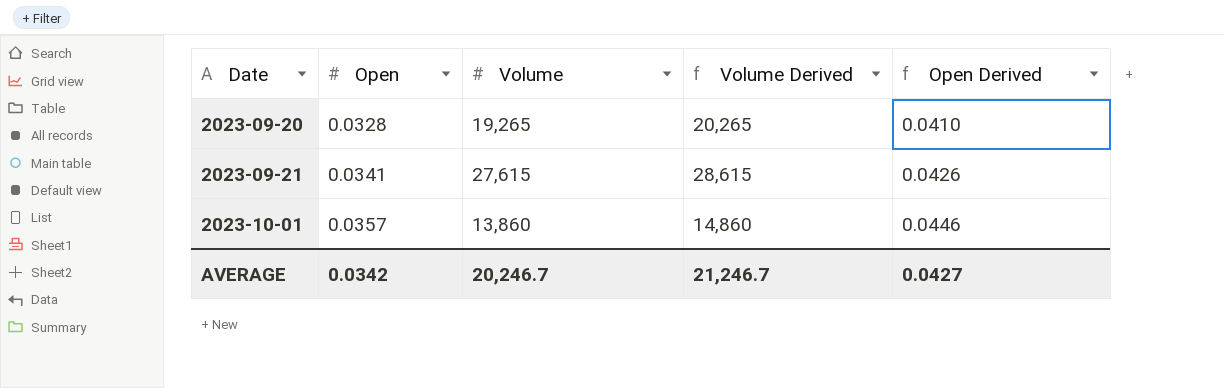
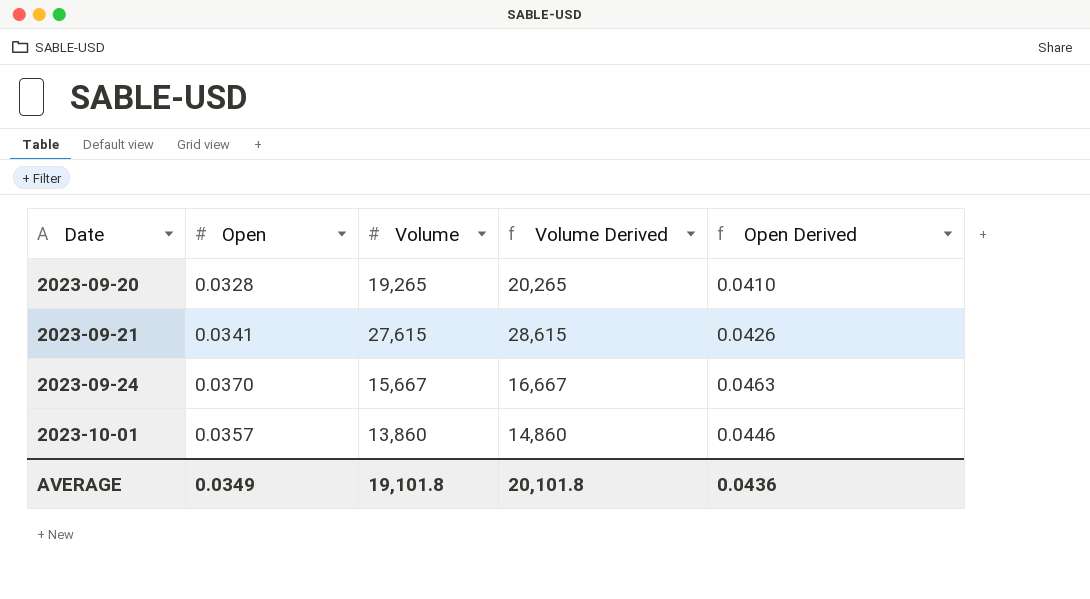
row 2023-09-24: none -> 0.0370 | 15,667 | 16,667 | 0.0463
AVERAGE | Open: 0.0342 -> 0.0349
AVERAGE | Volume: 20,246.7 -> 19,101.8
AVERAGE | Volume Derived: 21,246.7 -> 20,101.8
AVERAGE | Open Derived: 0.0427 -> 0.0436

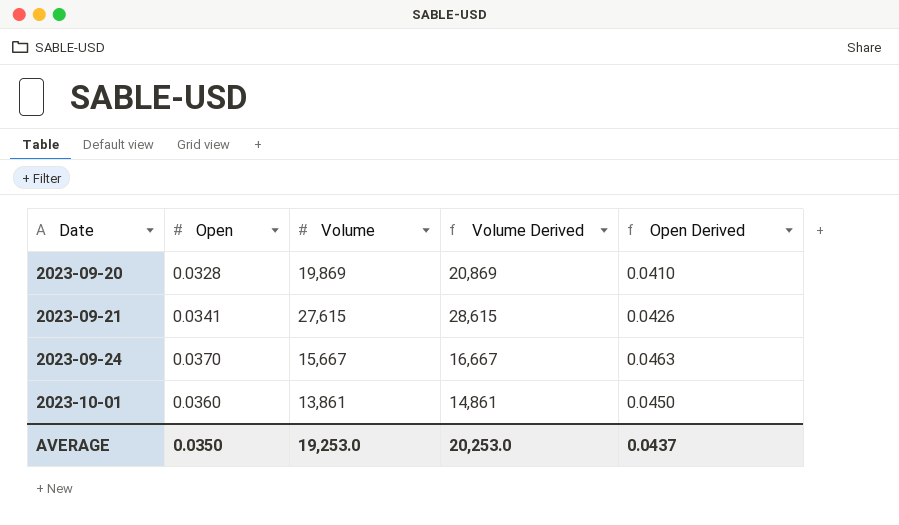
2023-09-20 | Volume: 19,265 -> 19,869
2023-09-20 | Volume Derived: 20,265 -> 20,869
2023-10-01 | Open: 0.0357 -> 0.0360
2023-10-01 | Volume: 13,860 -> 13,861
2023-10-01 | Volume Derived: 14,860 -> 14,861
2023-10-01 | Open Derived: 0.0446 -> 0.0450
AVERAGE | Open: 0.0349 -> 0.0350
AVERAGE | Volume: 19,101.8 -> 19,253.0
AVERAGE | Volume Derived: 20,101.8 -> 20,253.0
AVERAGE | Open Derived: 0.0436 -> 0.0437

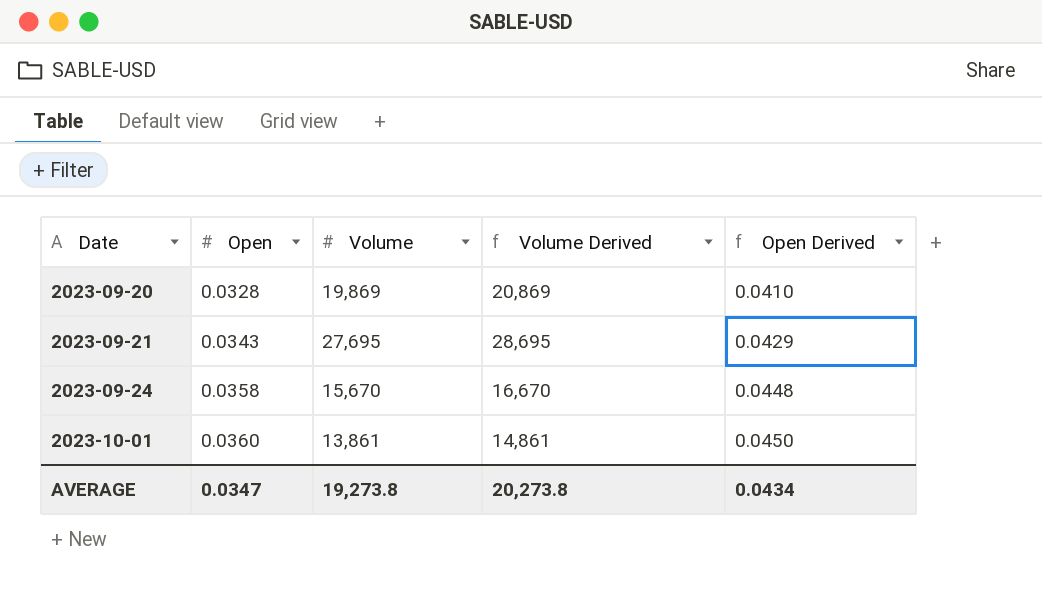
2023-09-21 | Open: 0.0341 -> 0.0343
2023-09-21 | Volume: 27,615 -> 27,695
2023-09-21 | Volume Derived: 28,615 -> 28,695
2023-09-21 | Open Derived: 0.0426 -> 0.0429
2023-09-24 | Open: 0.0370 -> 0.0358
2023-09-24 | Volume: 15,667 -> 15,670
2023-09-24 | Volume Derived: 16,667 -> 16,670
2023-09-24 | Open Derived: 0.0463 -> 0.0448
AVERAGE | Open: 0.0350 -> 0.0347
AVERAGE | Volume: 19,253.0 -> 19,273.8
AVERAGE | Volume Derived: 20,253.0 -> 20,273.8
AVERAGE | Open Derived: 0.0437 -> 0.0434

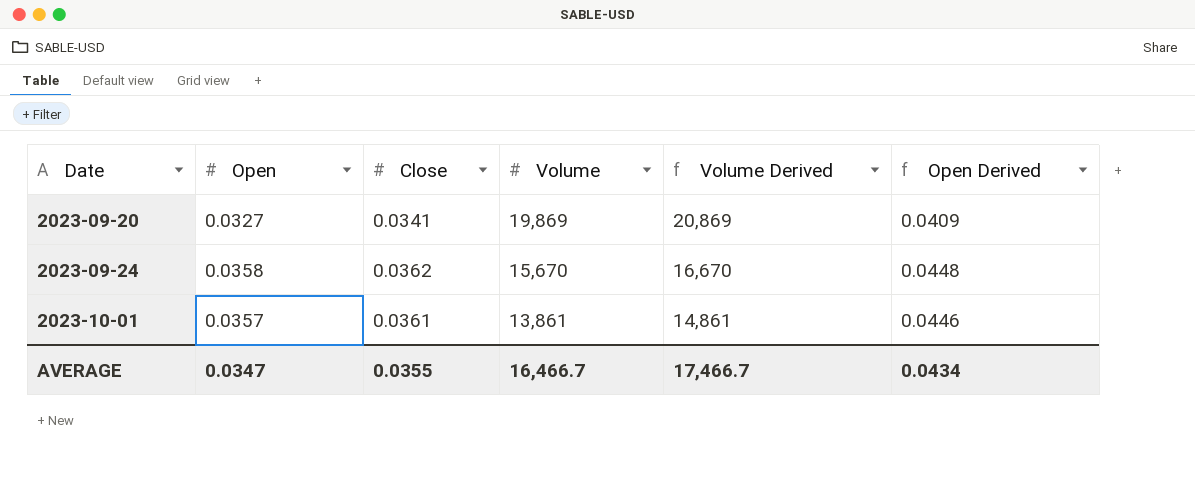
column Close | position: none -> 3
row 2023-09-21: 0.0343 | 27,695 | 28,695 | 0.0429 -> none
2023-09-20 | Open: 0.0328 -> 0.0327
2023-09-20 | Open Derived: 0.0410 -> 0.0409
2023-10-01 | Open: 0.0360 -> 0.0357
2023-10-01 | Open Derived: 0.0450 -> 0.0446
AVERAGE | Volume: 19,273.8 -> 16,466.7
AVERAGE | Volume Derived: 20,273.8 -> 17,466.7

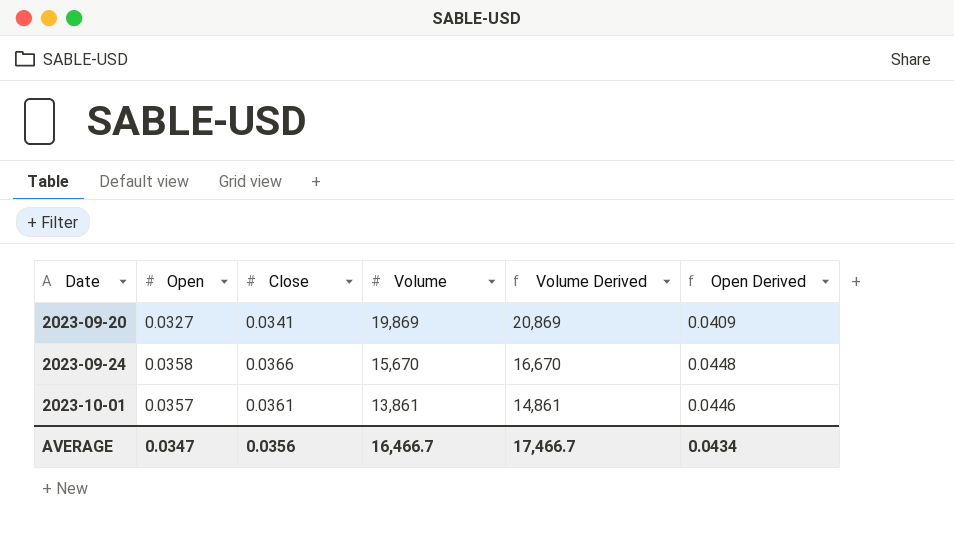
2023-09-24 | Close: 0.0362 -> 0.0366
AVERAGE | Close: 0.0355 -> 0.0356

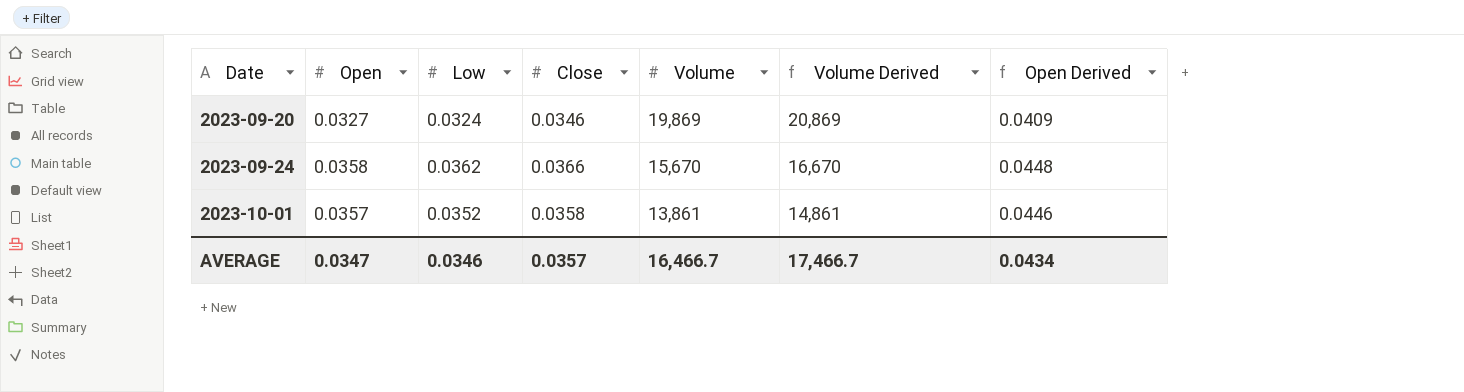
column Low | position: none -> 3
2023-09-20 | Close: 0.0341 -> 0.0346
2023-10-01 | Close: 0.0361 -> 0.0358
AVERAGE | Close: 0.0356 -> 0.0357

